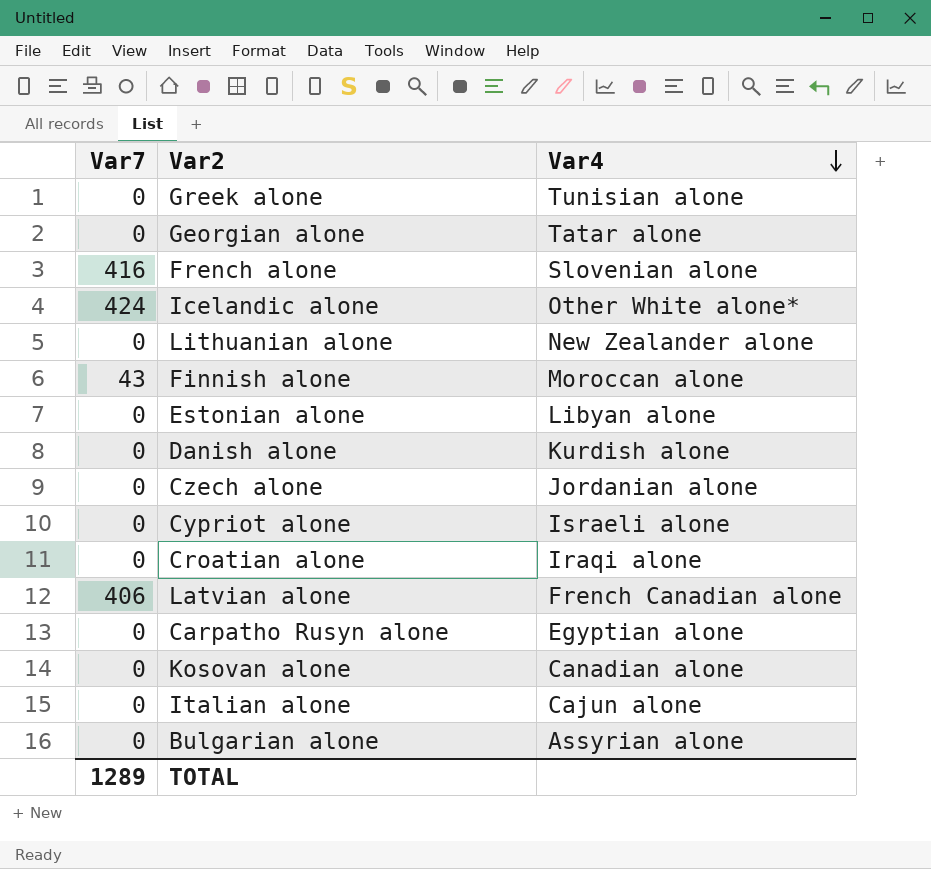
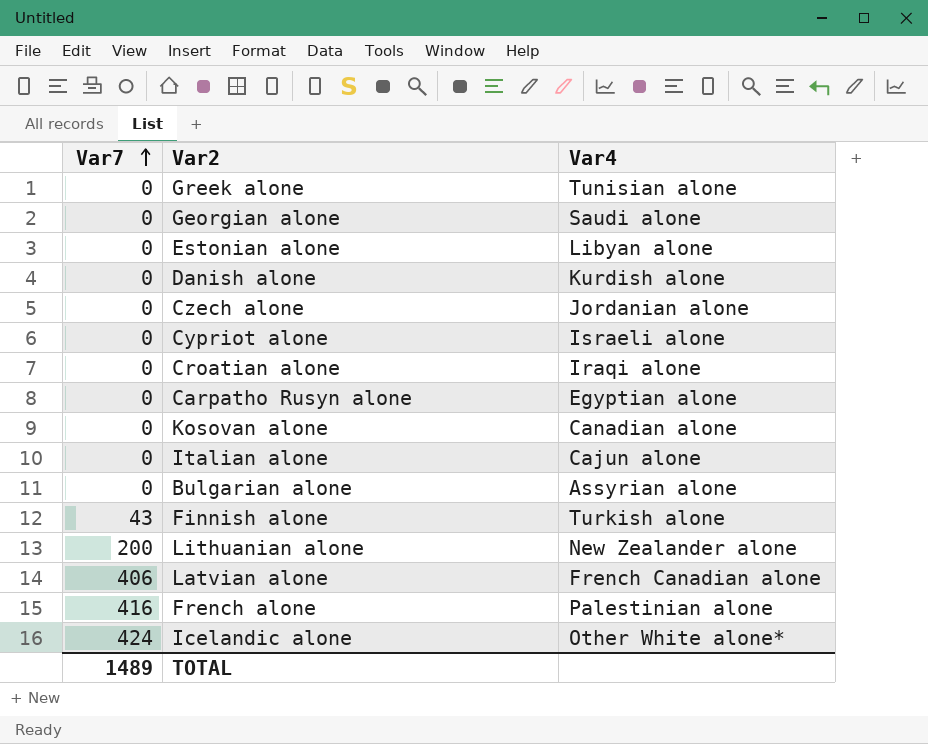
row order: Var4 descending -> Var7 ascending
Georgian alone | Var4: Tatar alone -> Saudi alone
Finnish alone | Var4: Moroccan alone -> Turkish alone
Lithuanian alone | Var7: 0 -> 200
French alone | Var4: Slovenian alone -> Palestinian alone
TOTAL | Var7: 1289 -> 1489

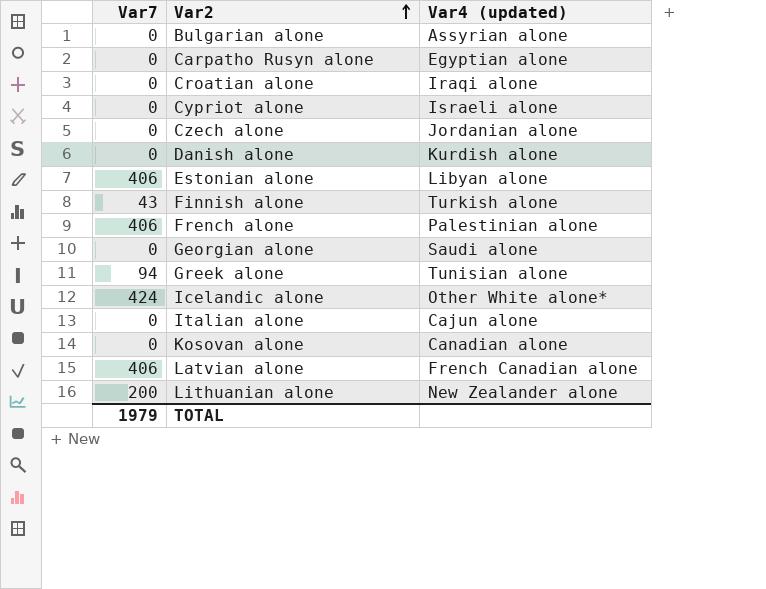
row order: Var7 ascending -> Var2 ascending
column name: Var4 -> Var4 (updated)
Estonian alone | Var7: 0 -> 406
French alone | Var7: 416 -> 406
Greek alone | Var7: 0 -> 94
TOTAL | Var7: 1489 -> 1979

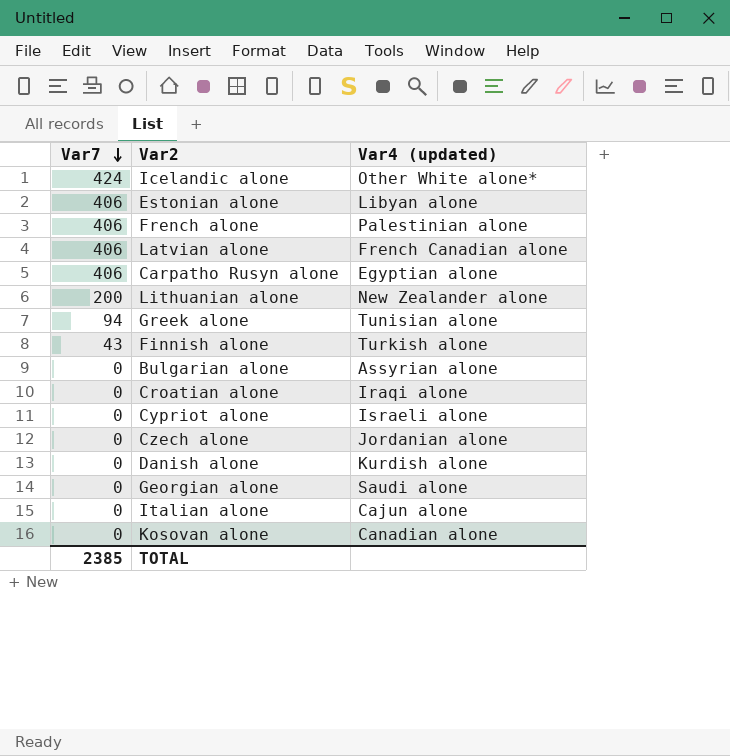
row order: Var2 ascending -> Var7 descending
Carpatho Rusyn alone | Var7: 0 -> 406
TOTAL | Var7: 1979 -> 2385

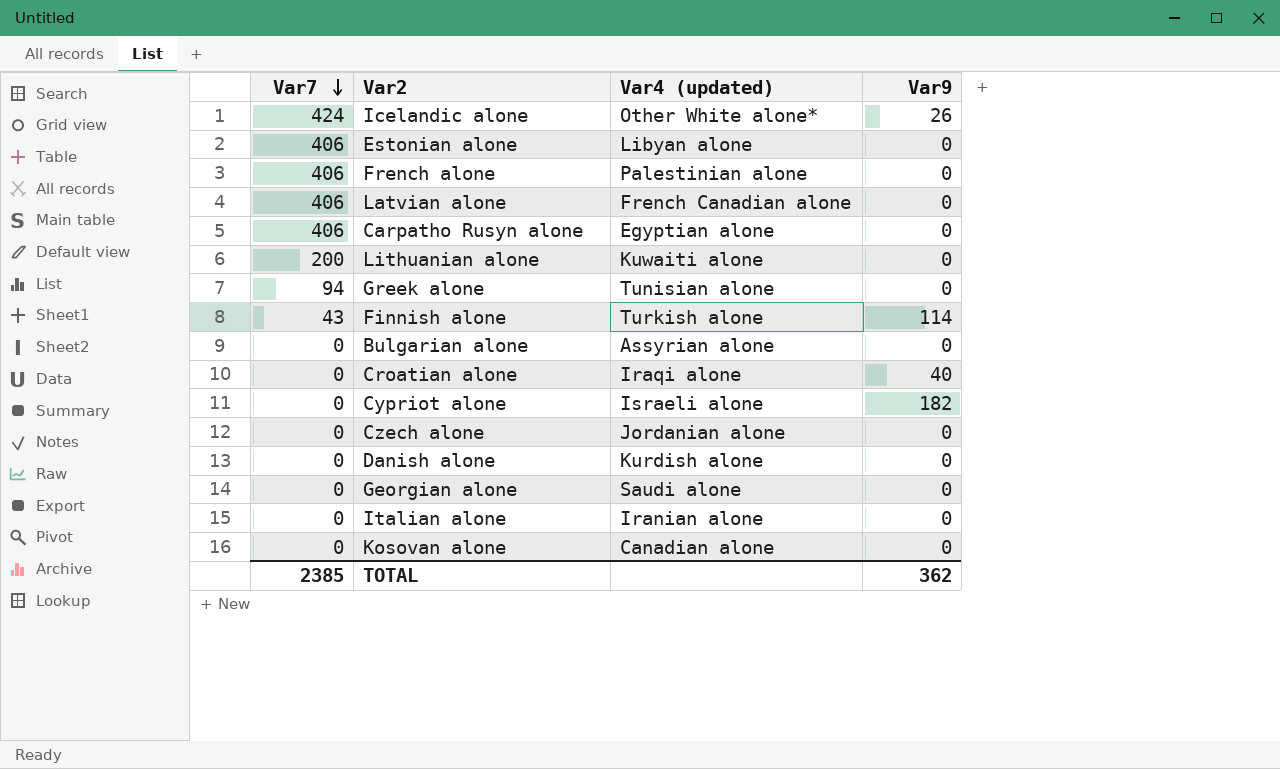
column Var9 | position: none -> 4
Lithuanian alone | Var4 (updated): New Zealander alone -> Kuwaiti alone
Italian alone | Var4 (updated): Cajun alone -> Iranian alone

